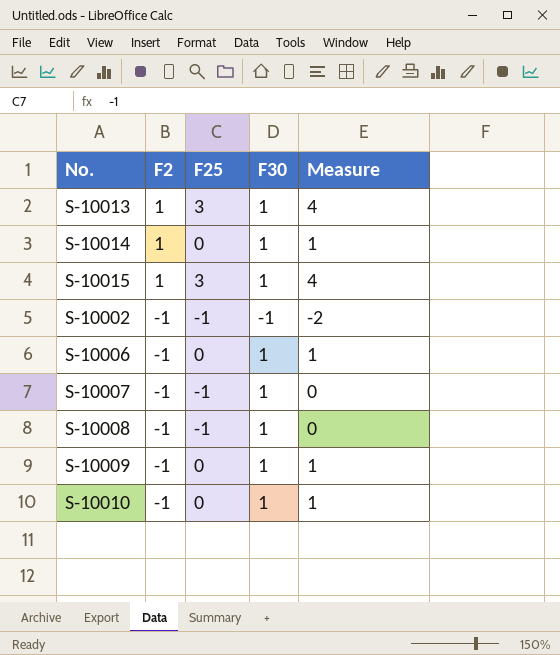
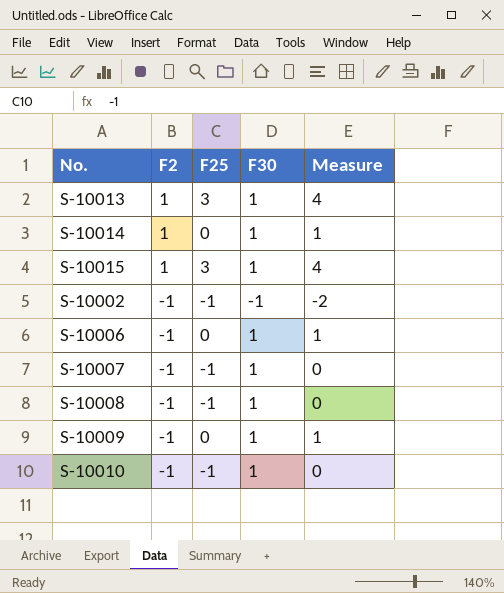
S-10010 | F25: 0 -> -1
S-10010 | Measure: 1 -> 0

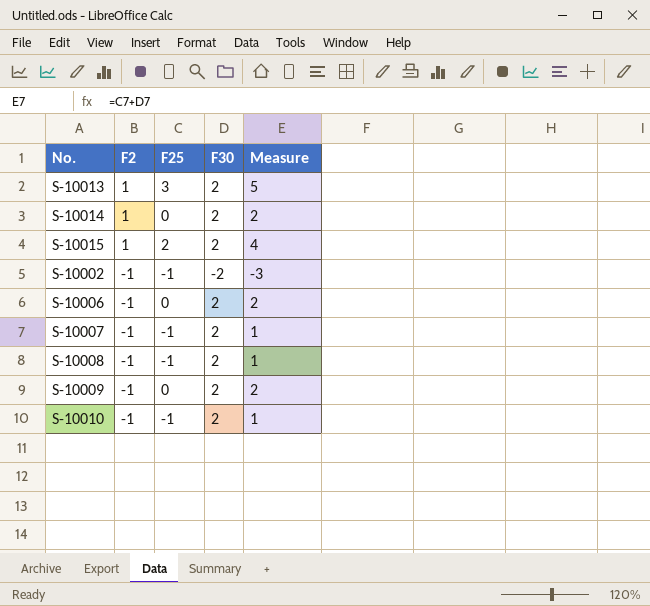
S-10013 | F30: 1 -> 2
S-10013 | Measure: 4 -> 5
S-10014 | F30: 1 -> 2
S-10014 | Measure: 1 -> 2
S-10015 | F25: 3 -> 2
S-10015 | F30: 1 -> 2
S-10002 | F30: -1 -> -2
S-10002 | Measure: -2 -> -3
S-10006 | F30: 1 -> 2
S-10006 | Measure: 1 -> 2
S-10007 | F30: 1 -> 2
S-10007 | Measure: 0 -> 1
S-10008 | F30: 1 -> 2
S-10008 | Measure: 0 -> 1
S-10009 | F30: 1 -> 2
S-10009 | Measure: 1 -> 2
S-10010 | F30: 1 -> 2
S-10010 | Measure: 0 -> 1

